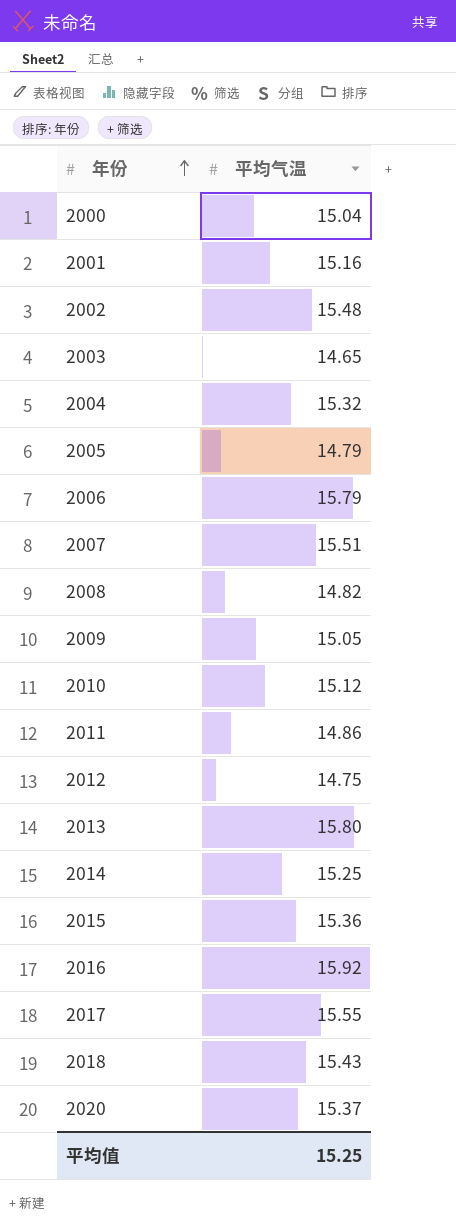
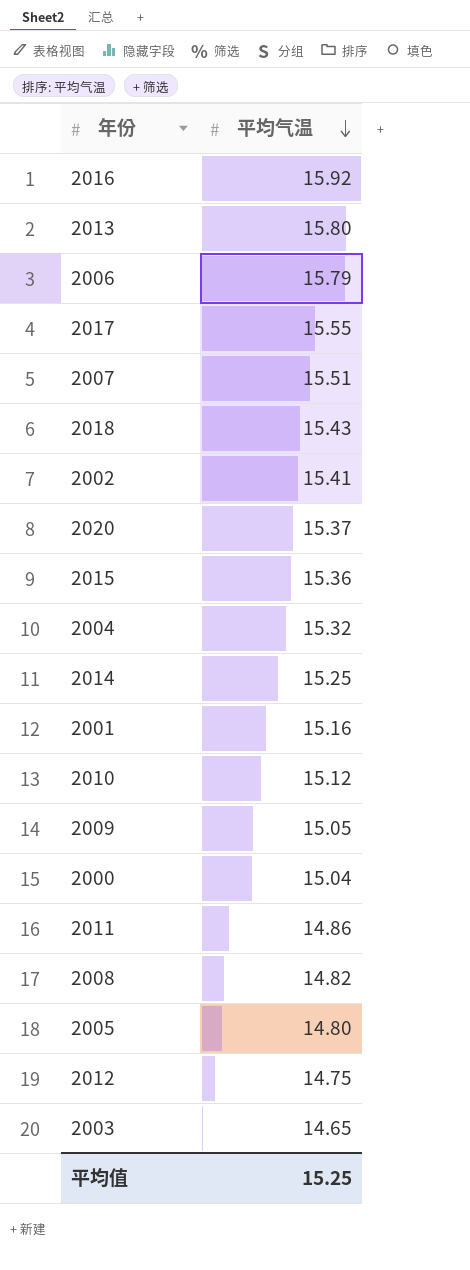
row order: 年份 ascending -> 平均气温 descending
2002 | 平均气温: 15.48 -> 15.41
2005 | 平均气温: 14.79 -> 14.80

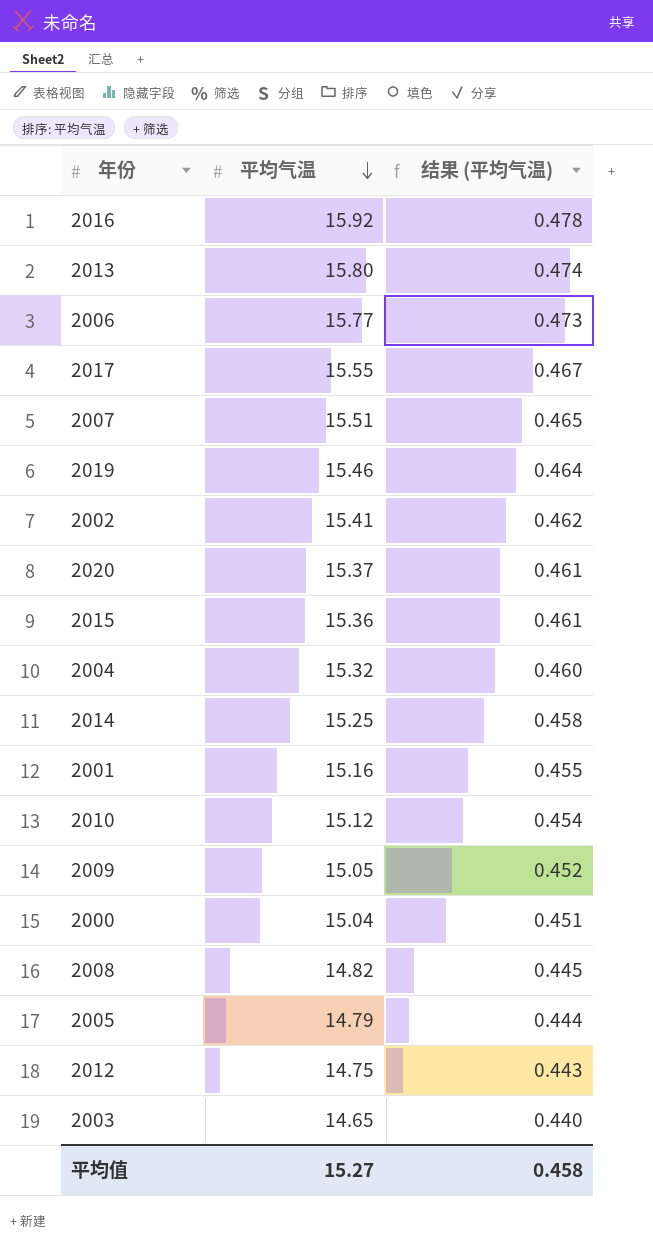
column 结果 (平均气温) | formula: none -> [平均气温] * 0.03
row 2018: 15.43 -> none
row 2011: 14.86 -> none
2006 | 平均气温: 15.79 -> 15.77
row 2019: none -> 15.46 | 0.464
2005 | 平均气温: 14.80 -> 14.79
平均值 | 平均气温: 15.25 -> 15.27

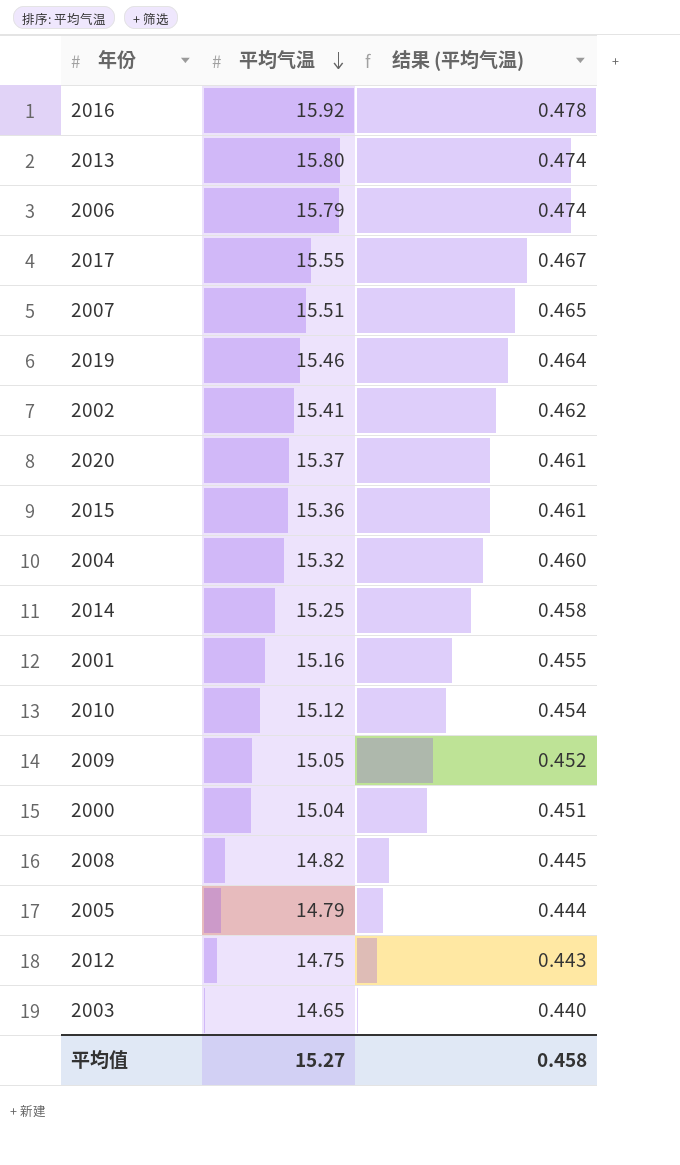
2006 | 平均气温: 15.77 -> 15.79
2006 | 结果 (平均气温): 0.473 -> 0.474

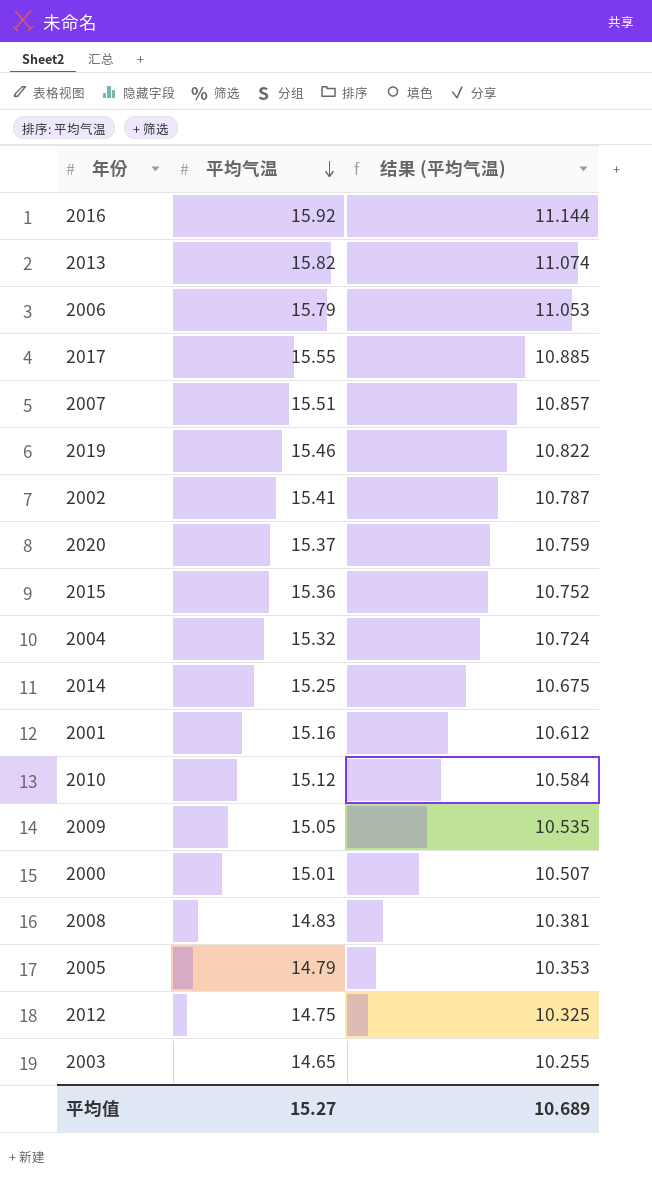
column 结果 (平均气温) | formula: [平均气温] * 0.03 -> [平均气温] * 0.7
2013 | 平均气温: 15.80 -> 15.82
2000 | 平均气温: 15.04 -> 15.01
2008 | 平均气温: 14.82 -> 14.83
平均值 | 结果 (平均气温): 0.458 -> 10.689

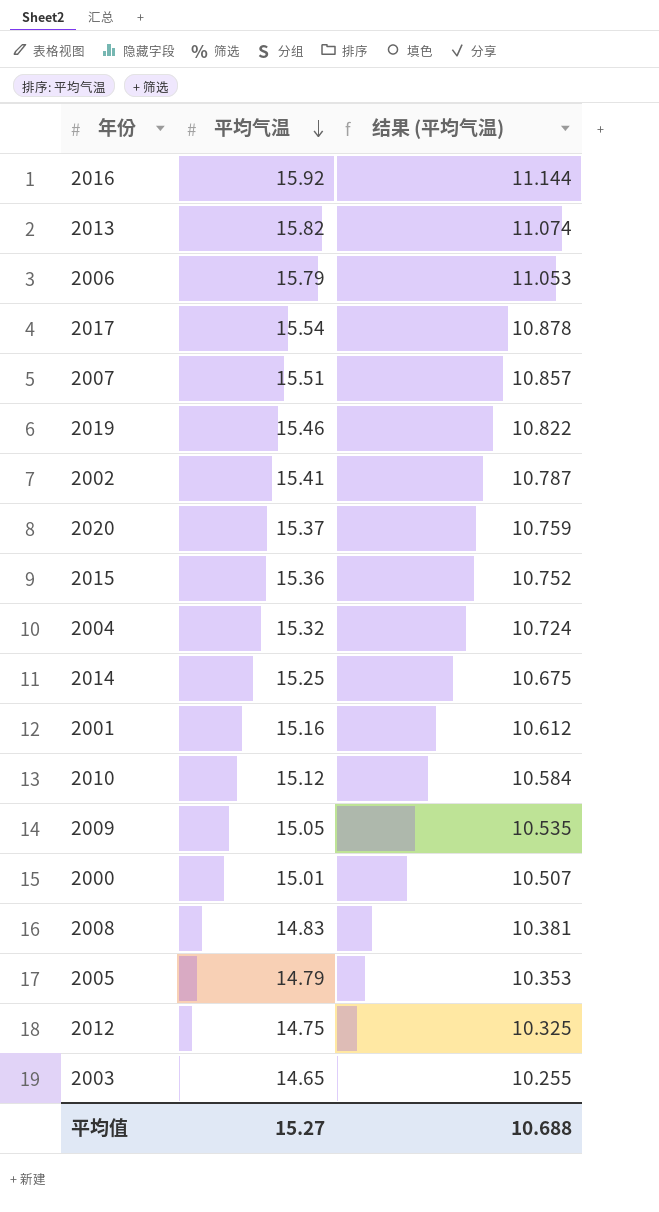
2017 | 平均气温: 15.55 -> 15.54
2017 | 结果 (平均气温): 10.885 -> 10.878
平均值 | 结果 (平均气温): 10.689 -> 10.688

